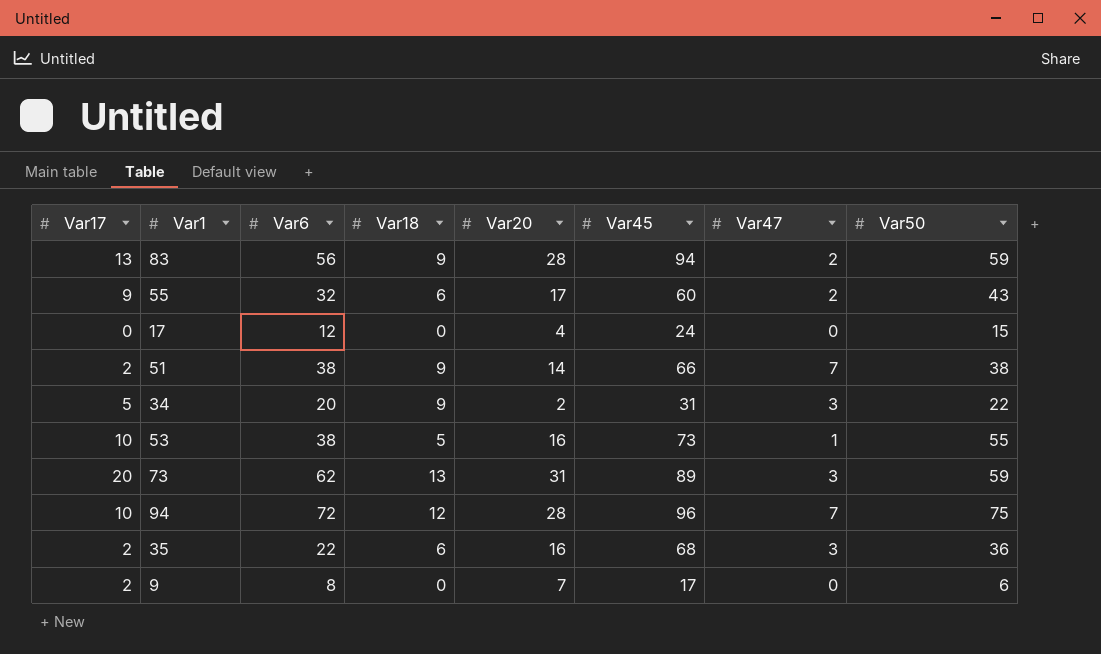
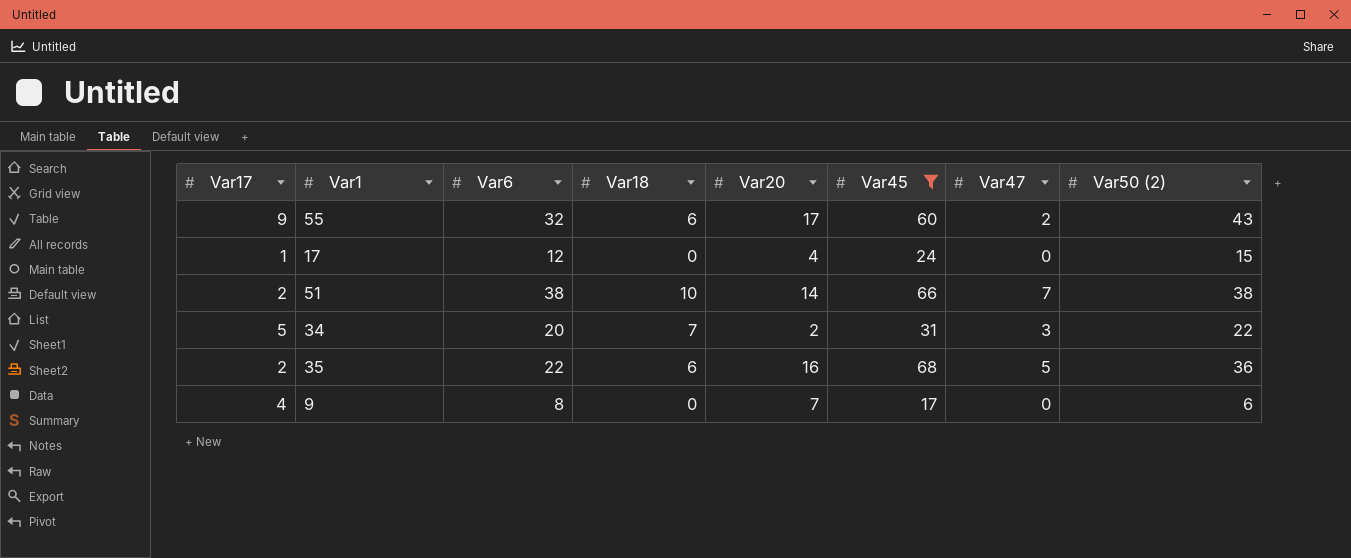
filter: none -> Var45 <= 68
column name: Var50 -> Var50 (2)
17 | Var17: 0 -> 1
51 | Var18: 9 -> 10
34 | Var18: 9 -> 7
35 | Var47: 3 -> 5
9 | Var17: 2 -> 4

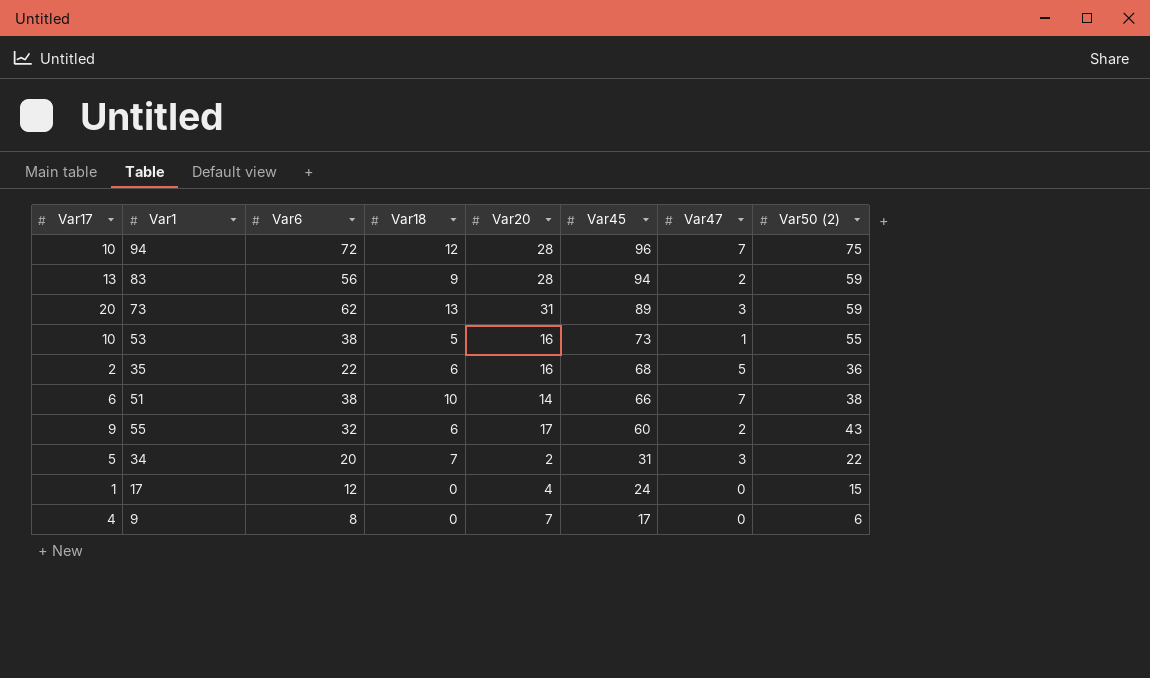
filter: Var45 <= 68 -> none
row order: none -> Var45 descending
51 | Var17: 2 -> 6

